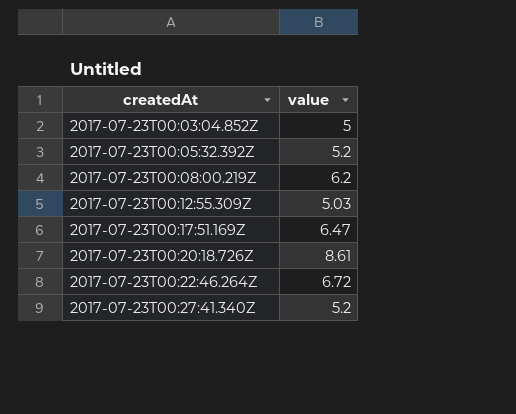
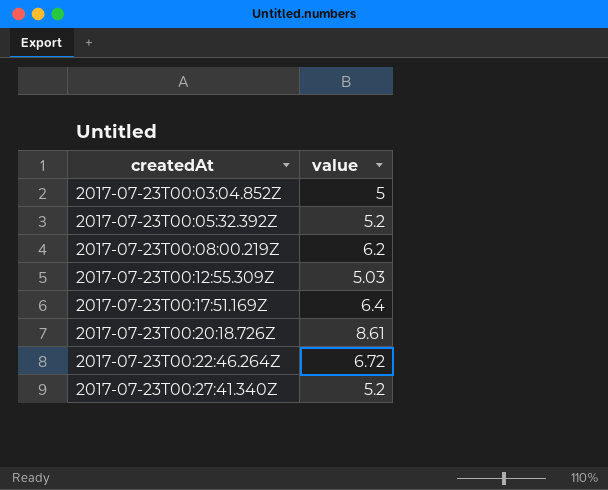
2017-07-23T00:17:51.169Z | value: 6.47 -> 6.4

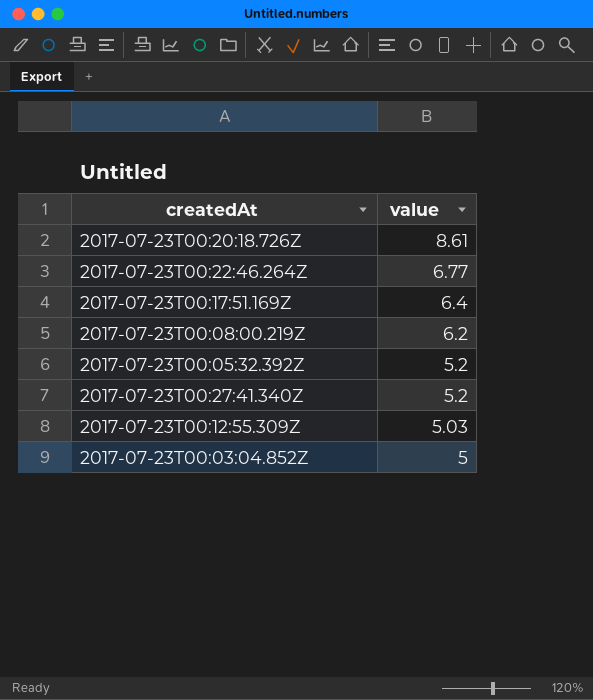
row order: createdAt ascending -> value descending
2017-07-23T00:22:46.264Z | value: 6.72 -> 6.77

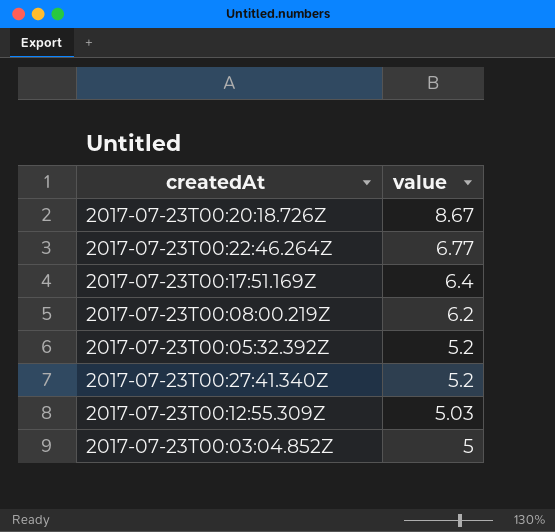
2017-07-23T00:20:18.726Z | value: 8.61 -> 8.67

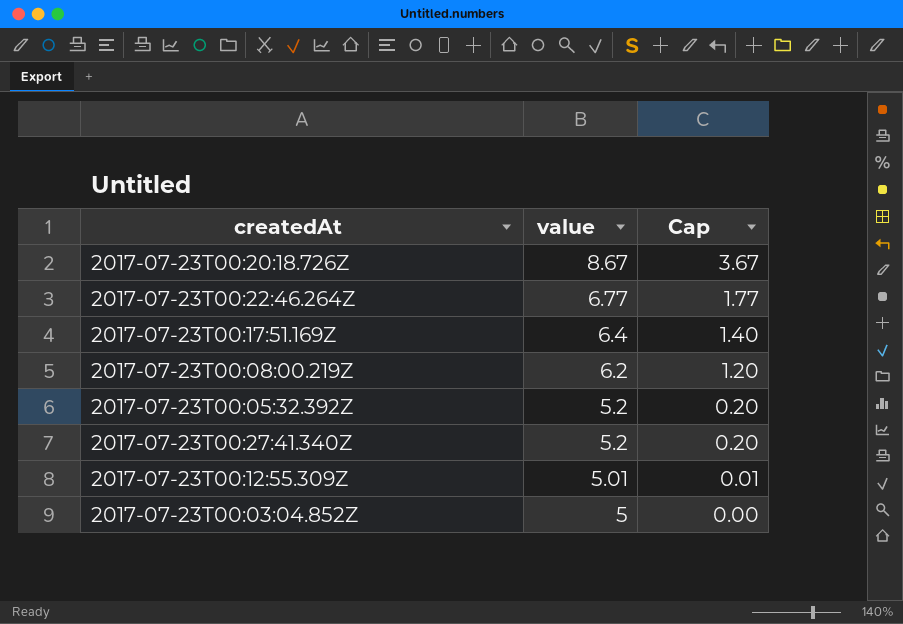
column Cap | formula: none -> [value] - 5
2017-07-23T00:12:55.309Z | value: 5.03 -> 5.01

